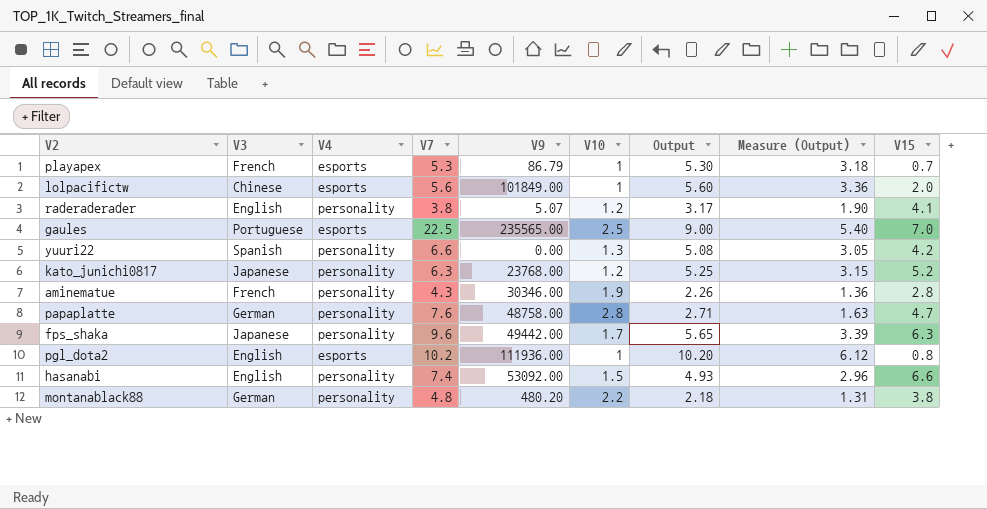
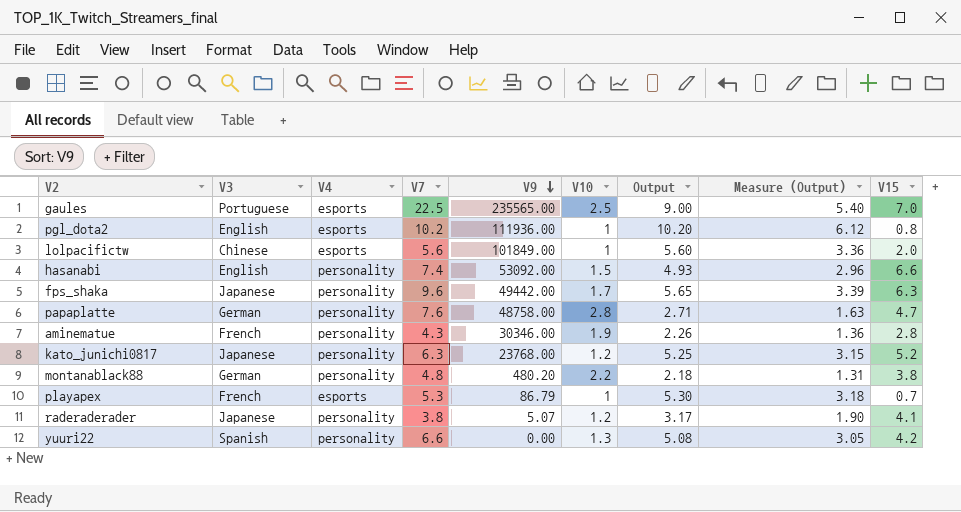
row order: none -> V9 descending
raderaderader | V3: English -> Japanese

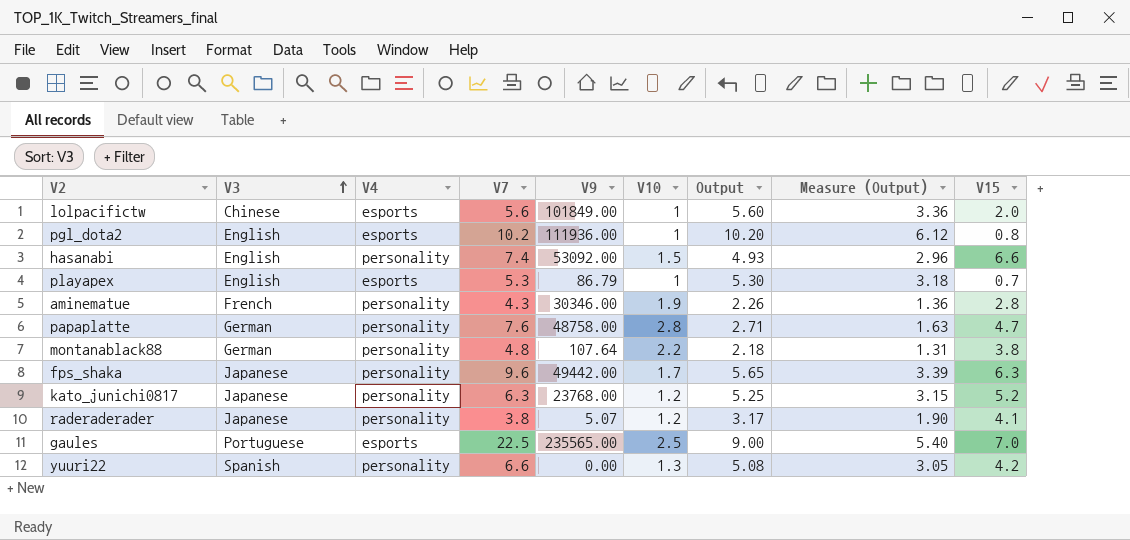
row order: V9 descending -> V3 ascending
playapex | V3: French -> English
montanablack88 | V9: 480.20 -> 107.64

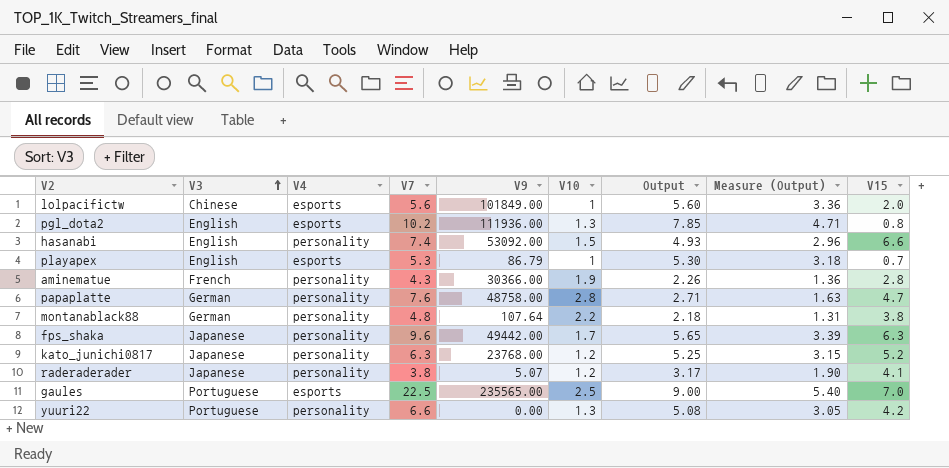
pgl_dota2 | V10: 1 -> 1.3
pgl_dota2 | Output: 10.20 -> 7.85
pgl_dota2 | Measure (Output): 6.12 -> 4.71
aminematue | V9: 30346.00 -> 30366.00
yuuri22 | V3: Spanish -> Portuguese

